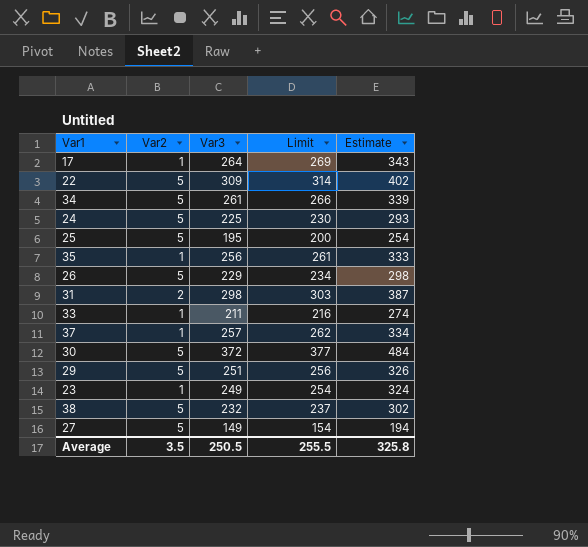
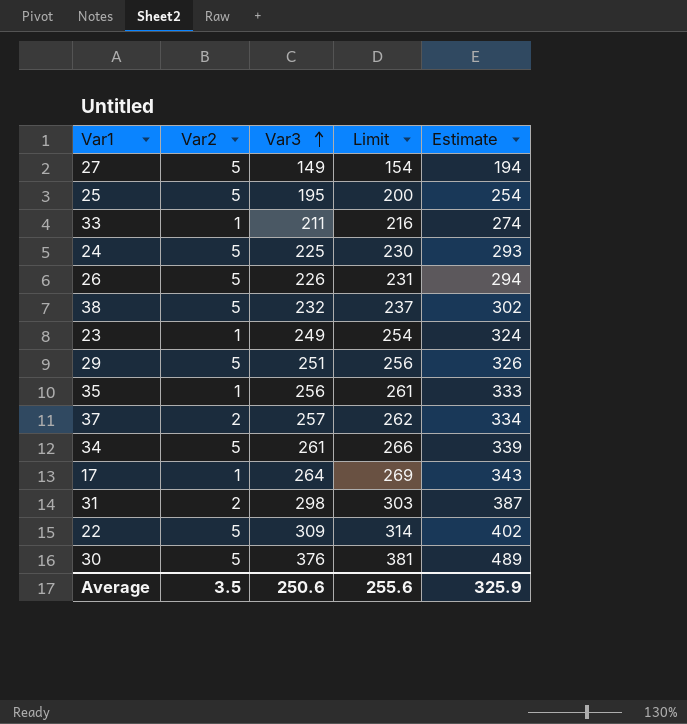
row order: none -> Var3 ascending
26 | Var3: 229 -> 226
26 | Limit: 234 -> 231
26 | Estimate: 298 -> 294
37 | Var2: 1 -> 2
30 | Var3: 372 -> 376
30 | Limit: 377 -> 381
30 | Estimate: 484 -> 489
Average | Var3: 250.5 -> 250.6
Average | Limit: 255.5 -> 255.6
Average | Estimate: 325.8 -> 325.9

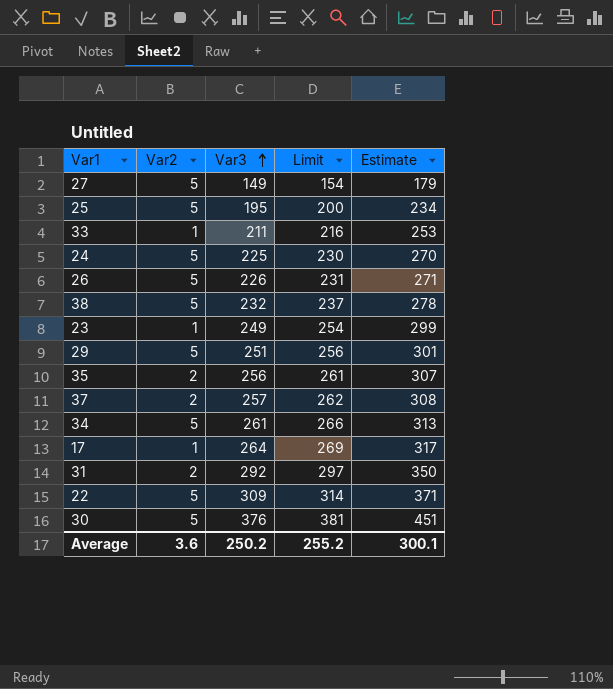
column Estimate | formula: [Var3] * 1.3 -> [Var3] * 1.2
35 | Var2: 1 -> 2
31 | Var3: 298 -> 292
31 | Limit: 303 -> 297
Average | Var2: 3.5 -> 3.6
Average | Var3: 250.6 -> 250.2
Average | Limit: 255.6 -> 255.2
Average | Estimate: 325.9 -> 300.1

